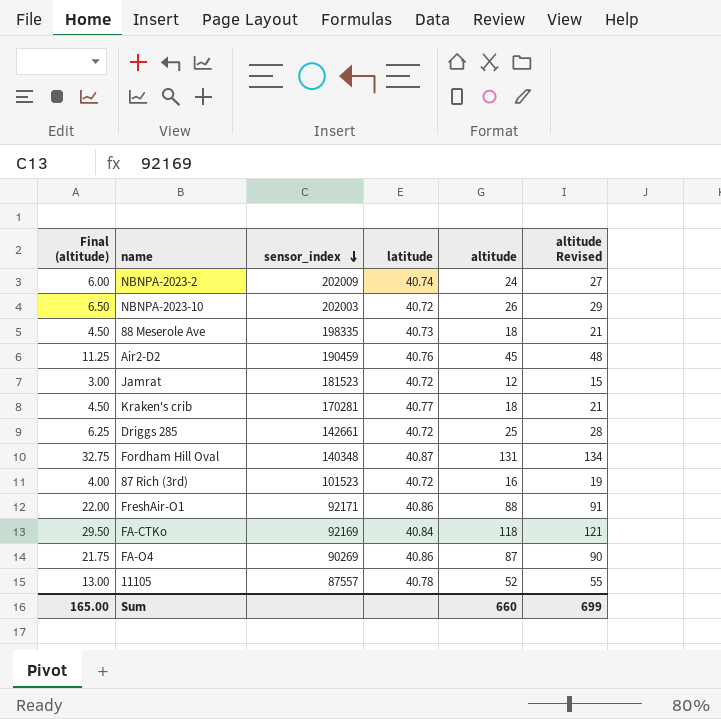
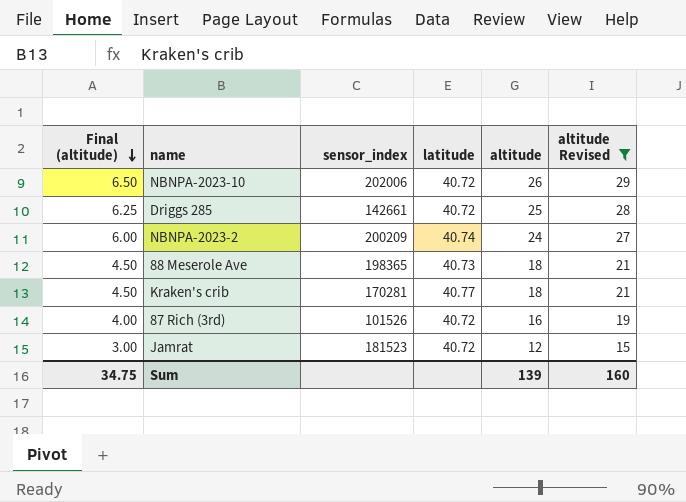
filter: none -> altitude Revised <= 29
row order: sensor_index descending -> Final (altitude) descending
NBNPA-2023-10 | sensor_index: 202003 -> 202006
NBNPA-2023-2 | sensor_index: 202009 -> 200209
88 Meserole Ave | sensor_index: 198335 -> 198365
87 Rich (3rd) | sensor_index: 101523 -> 101526
Sum | Final (altitude): 165.00 -> 34.75
Sum | altitude: 660 -> 139
Sum | altitude Revised: 699 -> 160

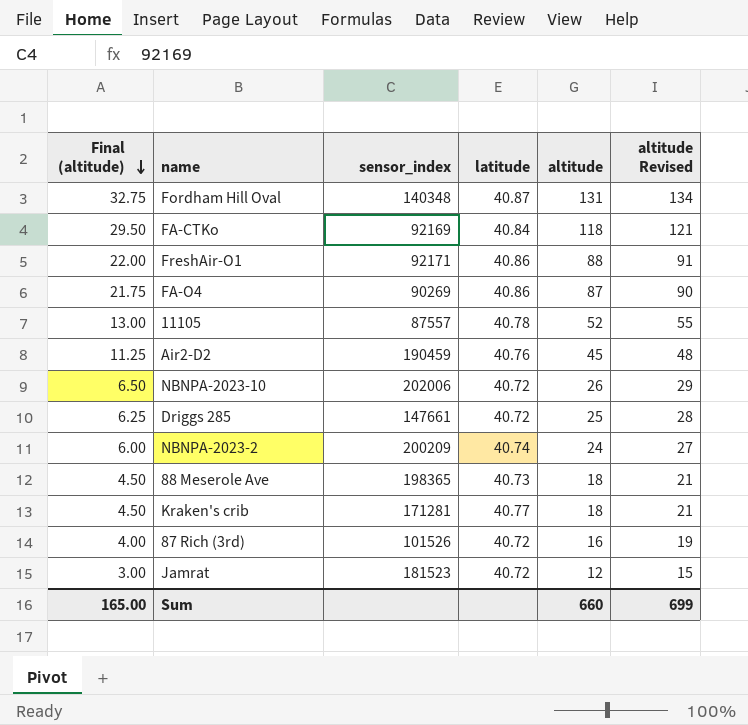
filter: altitude Revised <= 29 -> none
Driggs 285 | sensor_index: 142661 -> 147661
Kraken's crib | sensor_index: 170281 -> 171281
Sum | Final (altitude): 34.75 -> 165.00
Sum | altitude: 139 -> 660
Sum | altitude Revised: 160 -> 699

